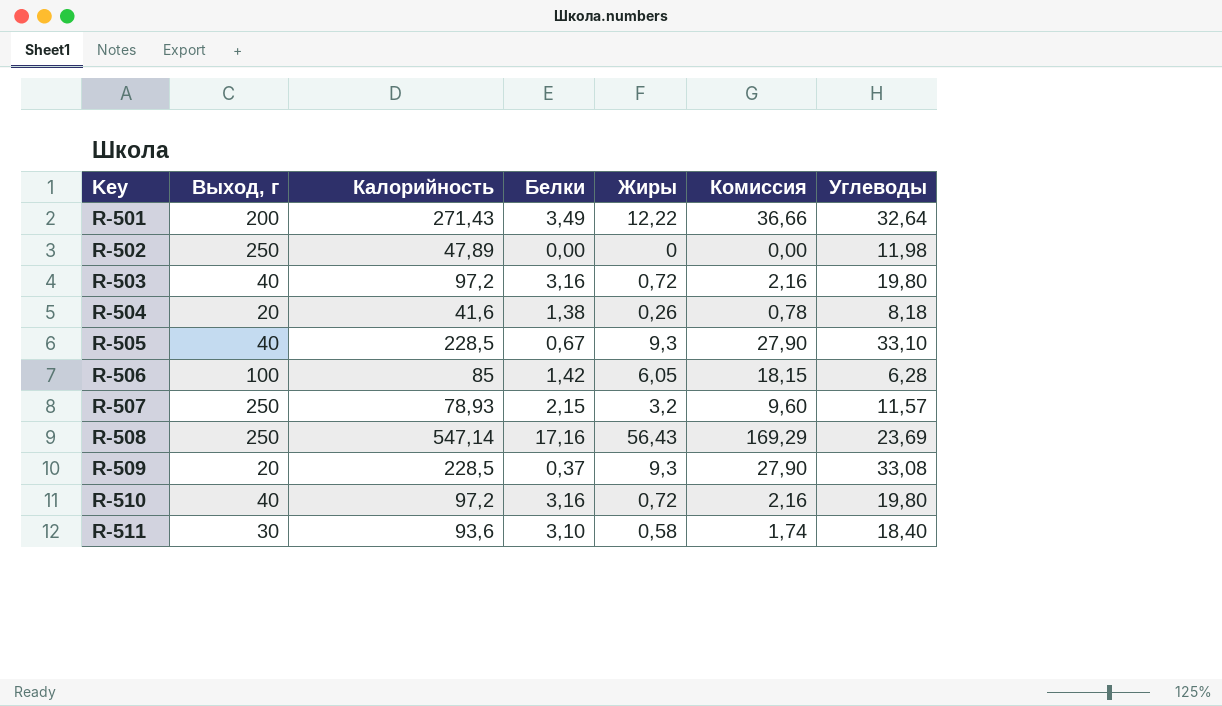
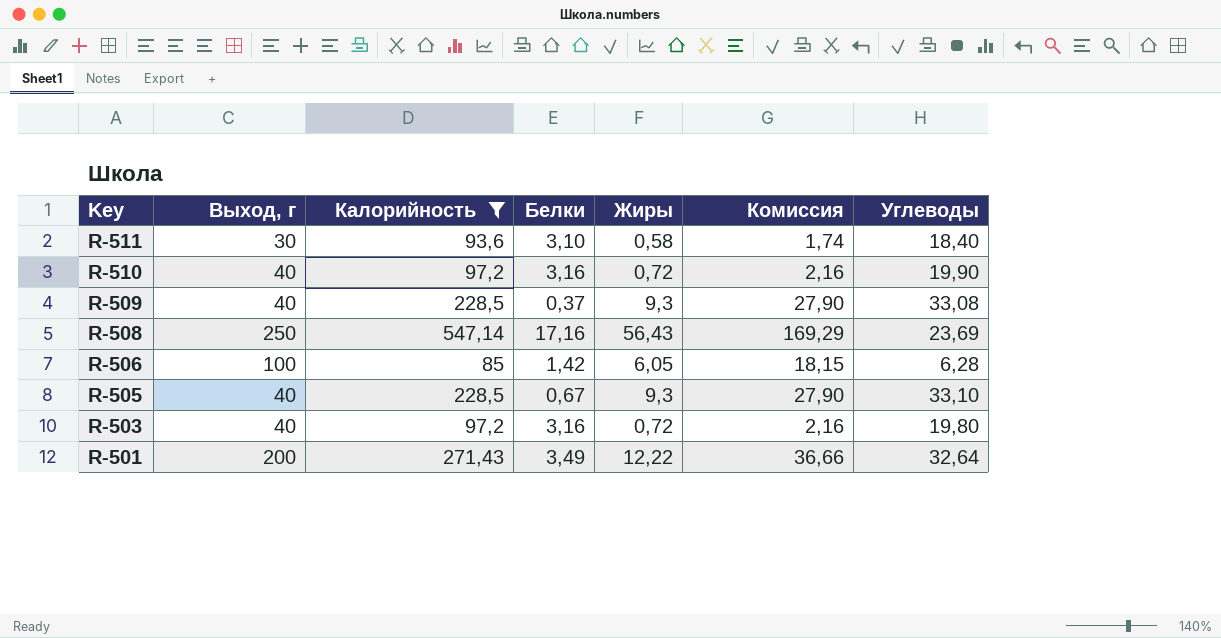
filter: none -> Калорийность >= 85
row order: Key ascending -> Key descending
R-510 | Углеводы: 19,80 -> 19,90
R-509 | Выход, г: 20 -> 40

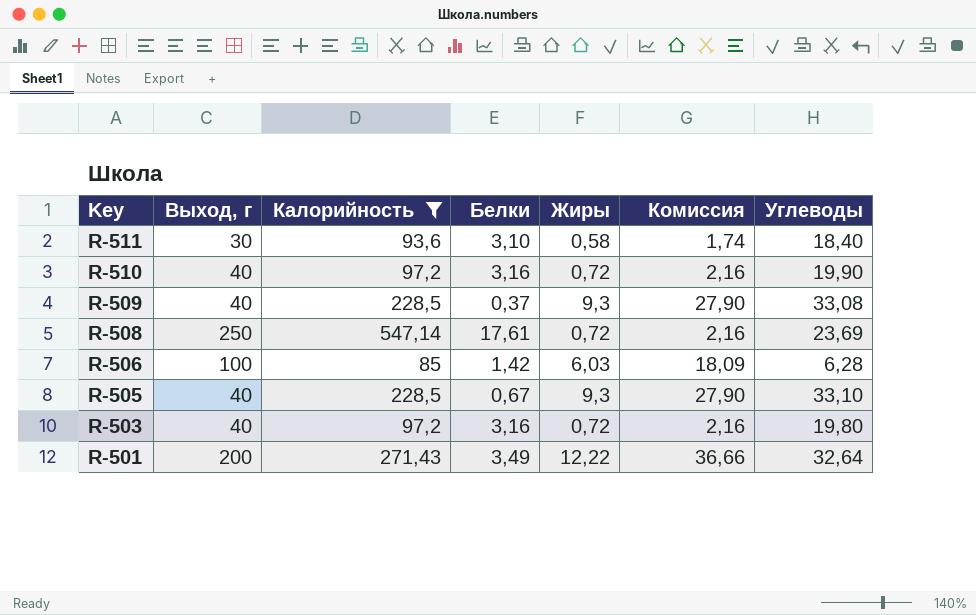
R-508 | Белки: 17,16 -> 17,61
R-508 | Жиры: 56,43 -> 0,72
R-508 | Комиссия: 169,29 -> 2,16
R-506 | Жиры: 6,05 -> 6,03
R-506 | Комиссия: 18,15 -> 18,09

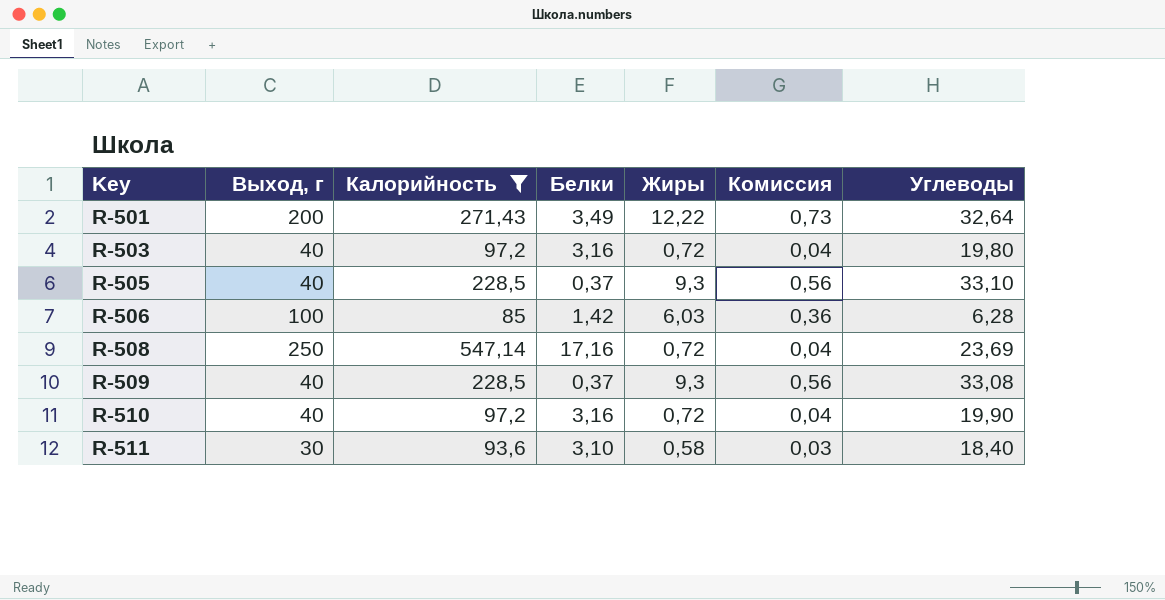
row order: Key descending -> Key ascending
column Комиссия | formula: [Жиры] * 3 -> [Жиры] * 0,06
R-505 | Белки: 0,67 -> 0,37
R-508 | Белки: 17,61 -> 17,16

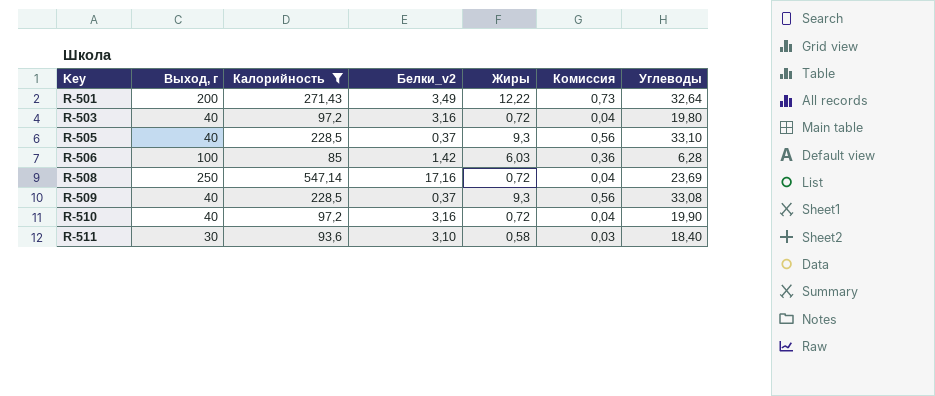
column name: Белки -> Белки_v2

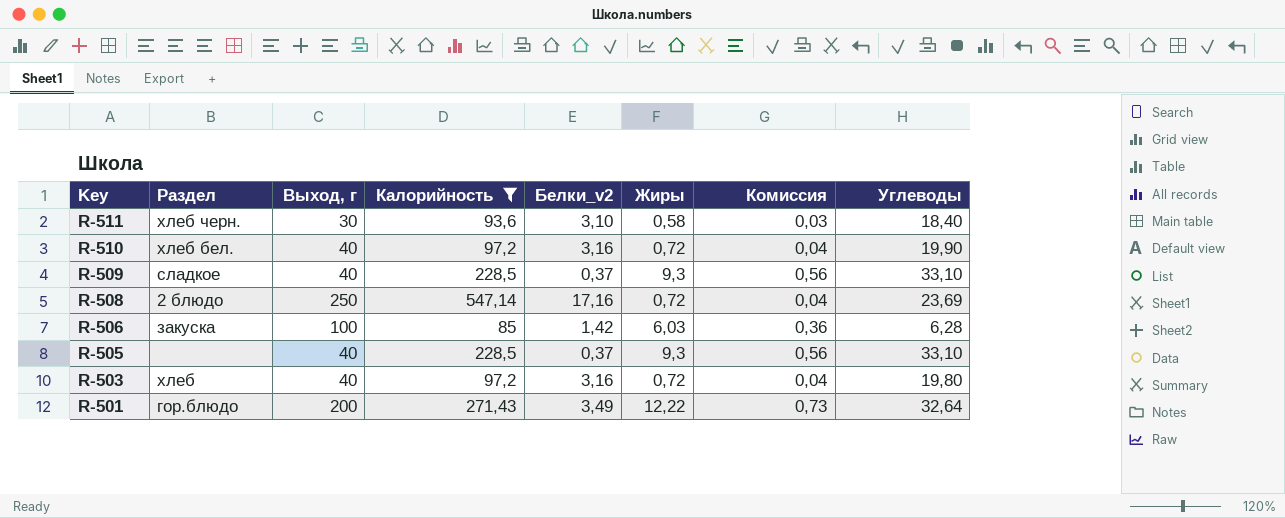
row order: Key ascending -> Key descending
column Раздел | position: none -> 2
R-509 | Углеводы: 33,08 -> 33,10

